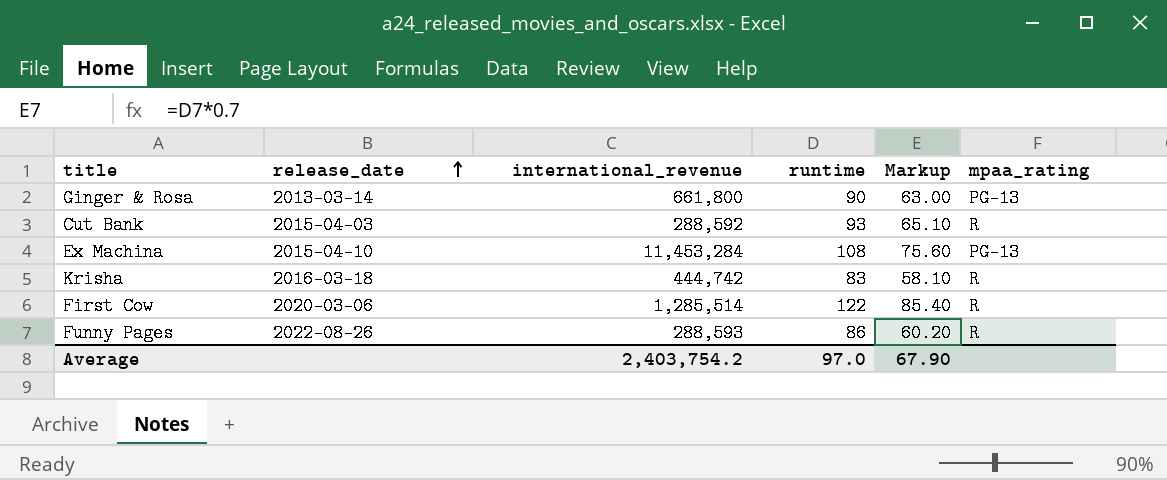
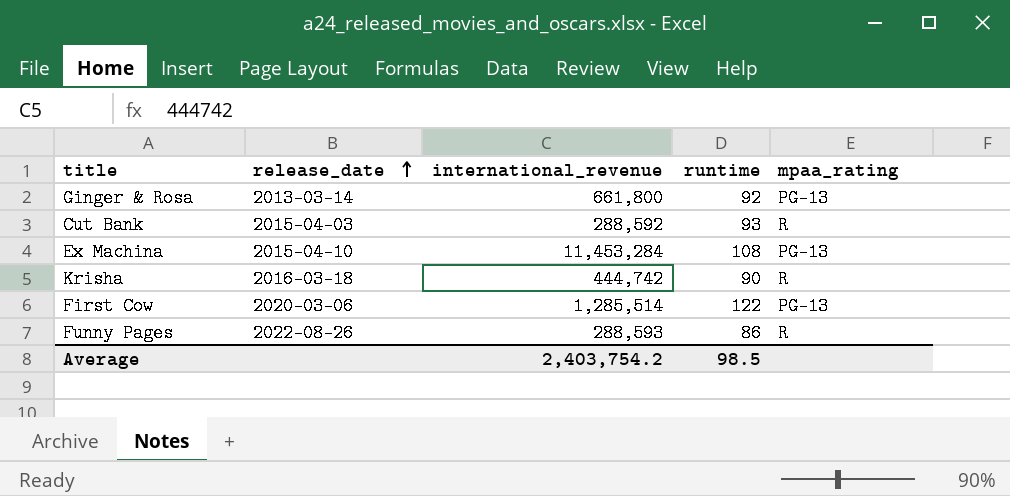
column Markup | formula: [runtime] * 0.7 -> none
Ginger & Rosa | runtime: 90 -> 92
Krisha | runtime: 83 -> 90
First Cow | mpaa_rating: R -> PG-13
Average | runtime: 97.0 -> 98.5

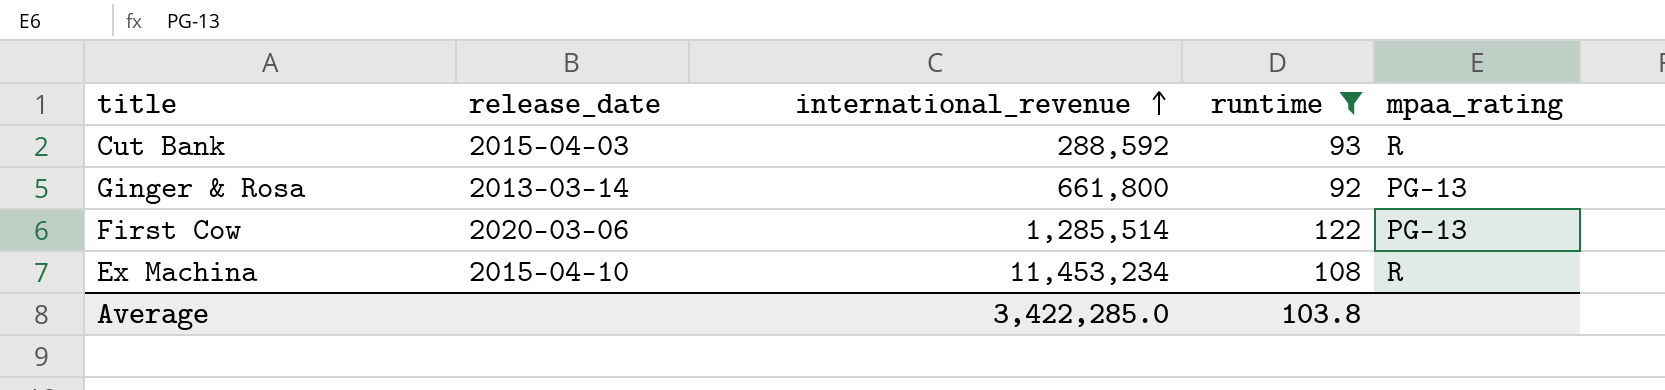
filter: none -> runtime >= 92
row order: release_date ascending -> international_revenue ascending
Ex Machina | international_revenue: 11,453,284 -> 11,453,234
Ex Machina | mpaa_rating: PG-13 -> R
Average | international_revenue: 2,403,754.2 -> 3,422,285.0
Average | runtime: 98.5 -> 103.8

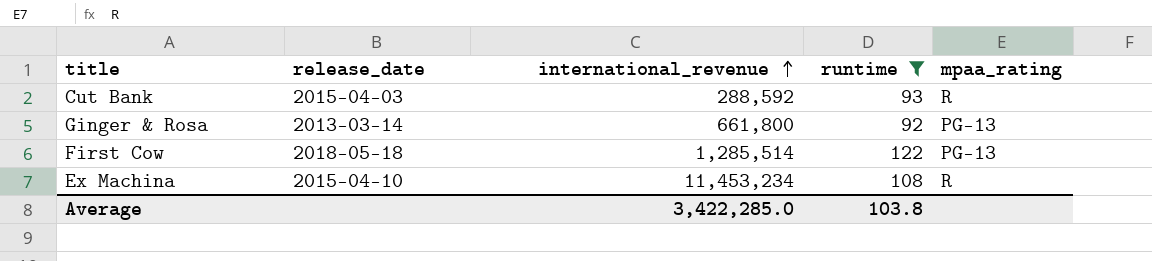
First Cow | release_date: 2020-03-06 -> 2018-05-18

